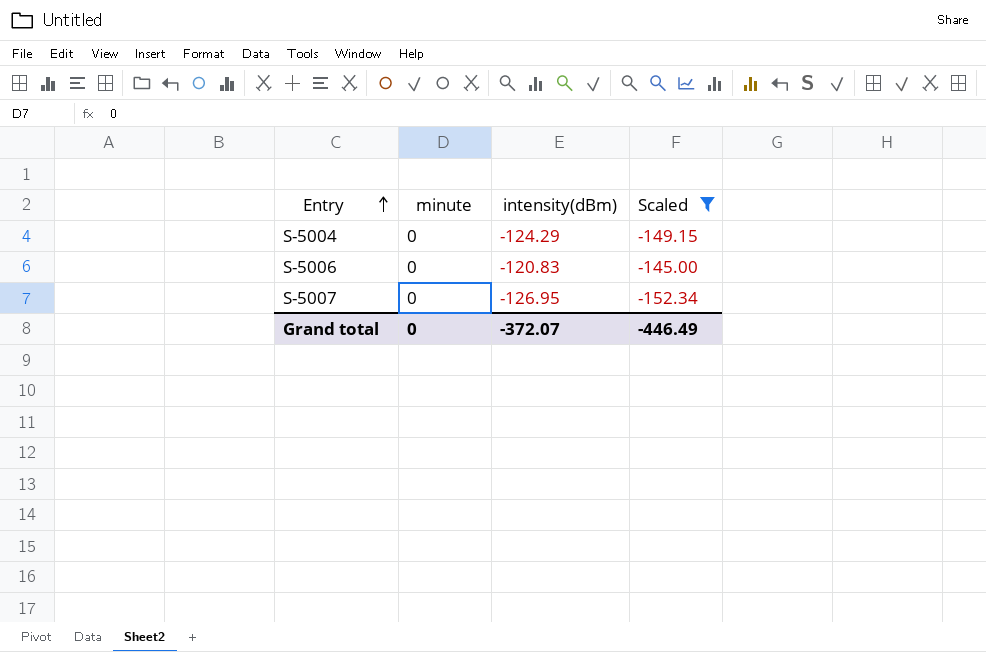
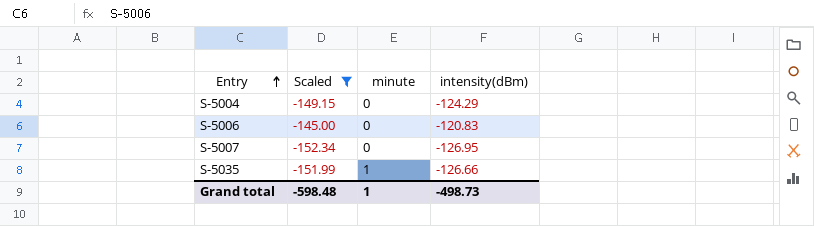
column Scaled | position: 4 -> 2
row S-5035: none -> -151.99 | 1 | -126.66
Grand total | Scaled: -446.49 -> -598.48
Grand total | minute: 0 -> 1
Grand total | intensity(dBm): -372.07 -> -498.73

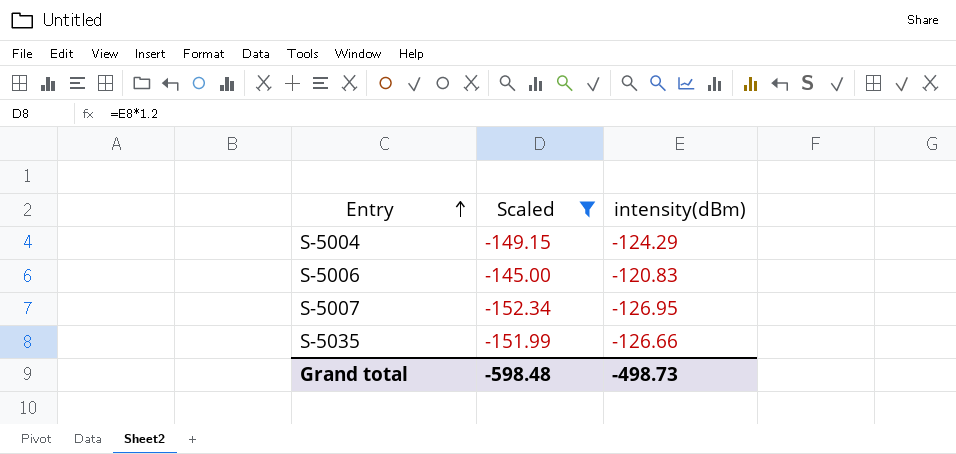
column minute | position: 3 -> none

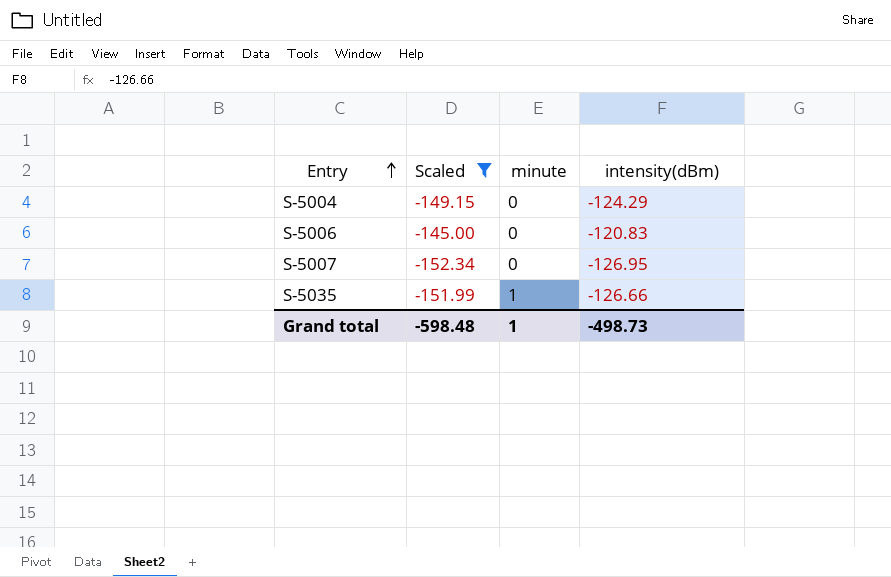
column minute | position: none -> 3

